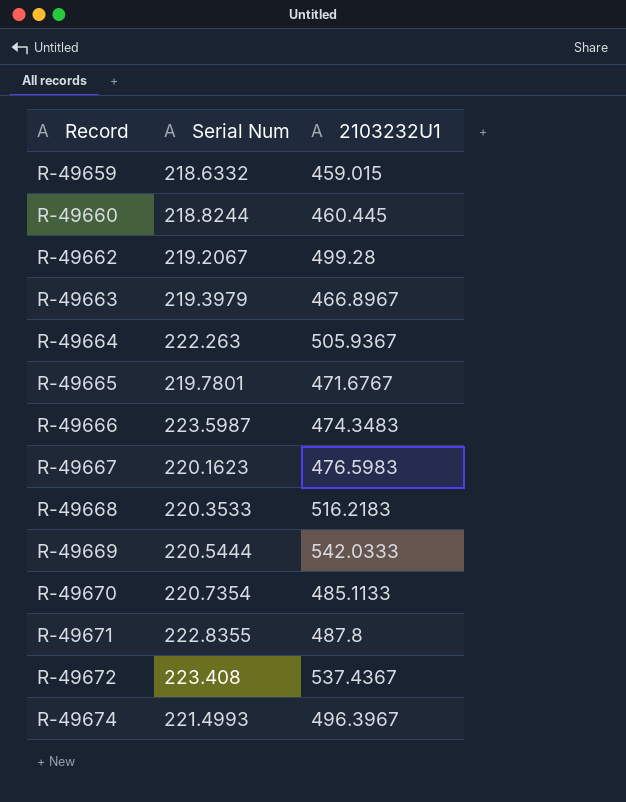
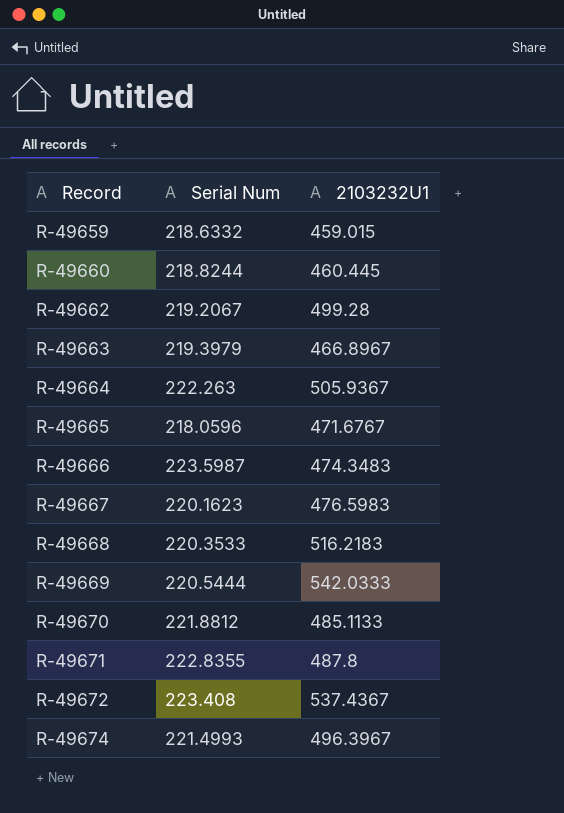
R-49665 | Serial Num: 219.7801 -> 218.0596
R-49670 | Serial Num: 220.7354 -> 221.8812

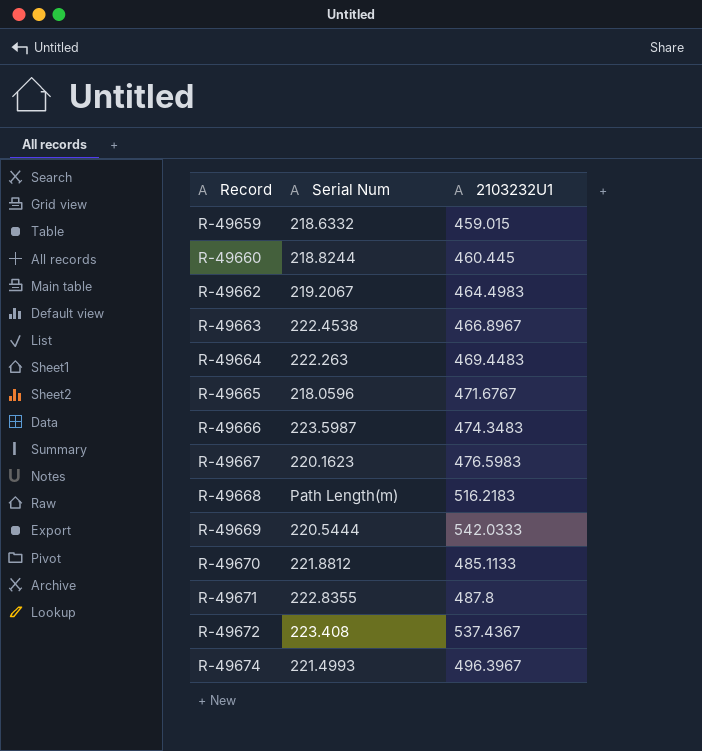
R-49662 | 2103232U1: 499.28 -> 464.4983
R-49663 | Serial Num: 219.3979 -> 222.4538
R-49664 | 2103232U1: 505.9367 -> 469.4483
R-49668 | Serial Num: 220.3533 -> Path Length(m)

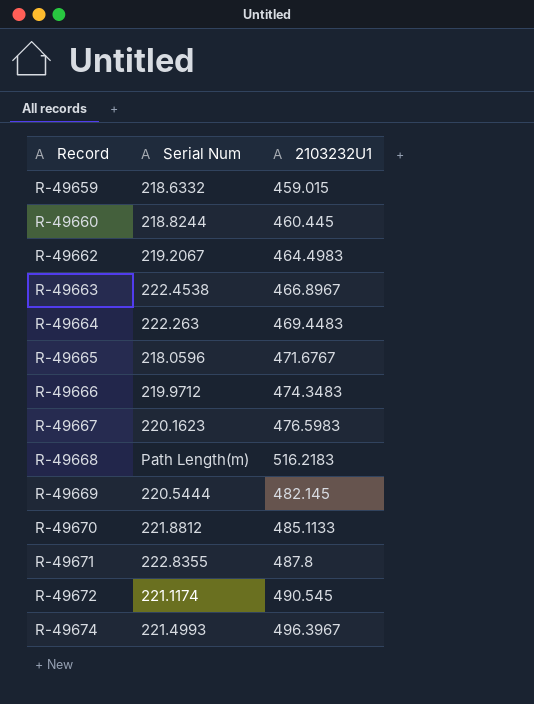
R-49666 | Serial Num: 223.5987 -> 219.9712
R-49669 | 2103232U1: 542.0333 -> 482.145
R-49672 | Serial Num: 223.408 -> 221.1174
R-49672 | 2103232U1: 537.4367 -> 490.545

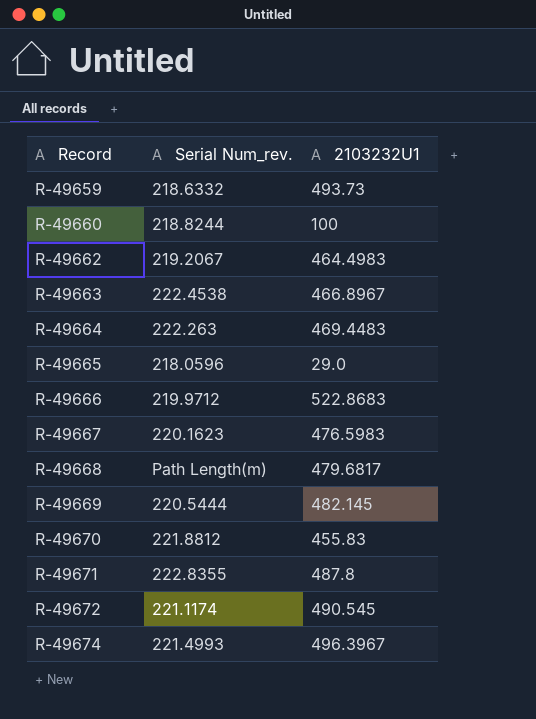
column name: Serial Num -> Serial Num_rev.
R-49659 | 2103232U1: 459.015 -> 493.73
R-49660 | 2103232U1: 460.445 -> 100
R-49665 | 2103232U1: 471.6767 -> 29.0
R-49666 | 2103232U1: 474.3483 -> 522.8683
R-49668 | 2103232U1: 516.2183 -> 479.6817
R-49670 | 2103232U1: 485.1133 -> 455.83

